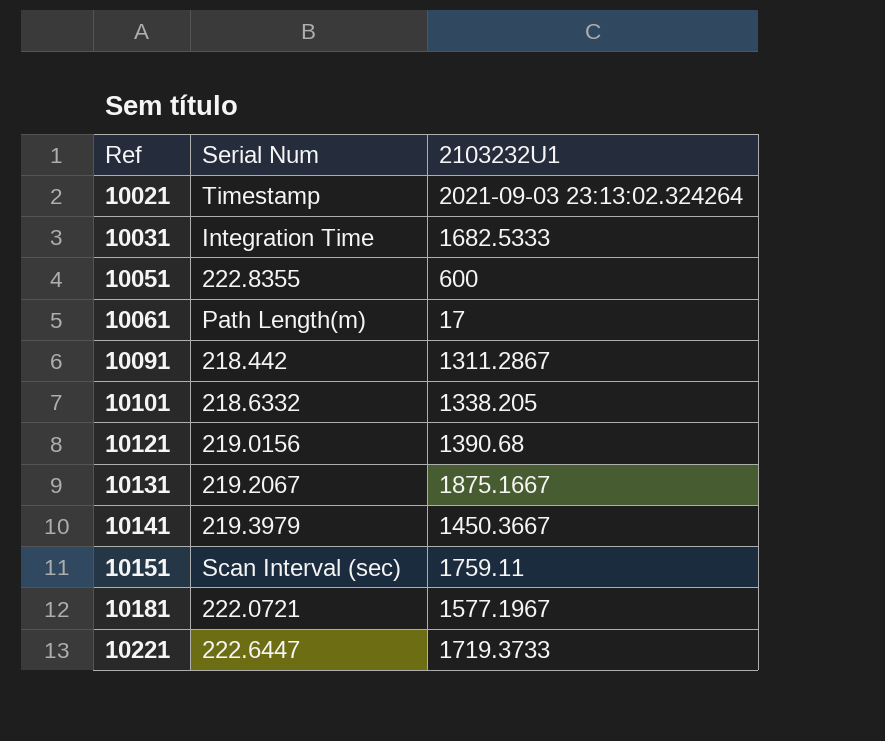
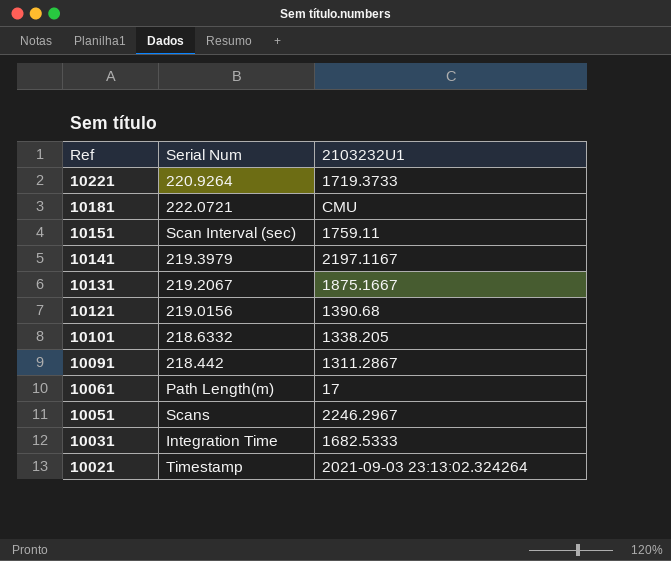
row order: Ref ascending -> Ref descending
10221 | Serial Num: 222.6447 -> 220.9264
10181 | 2103232U1: 1577.1967 -> CMU
10141 | 2103232U1: 1450.3667 -> 2197.1167
10051 | Serial Num: 222.8355 -> Scans
10051 | 2103232U1: 600 -> 2246.2967

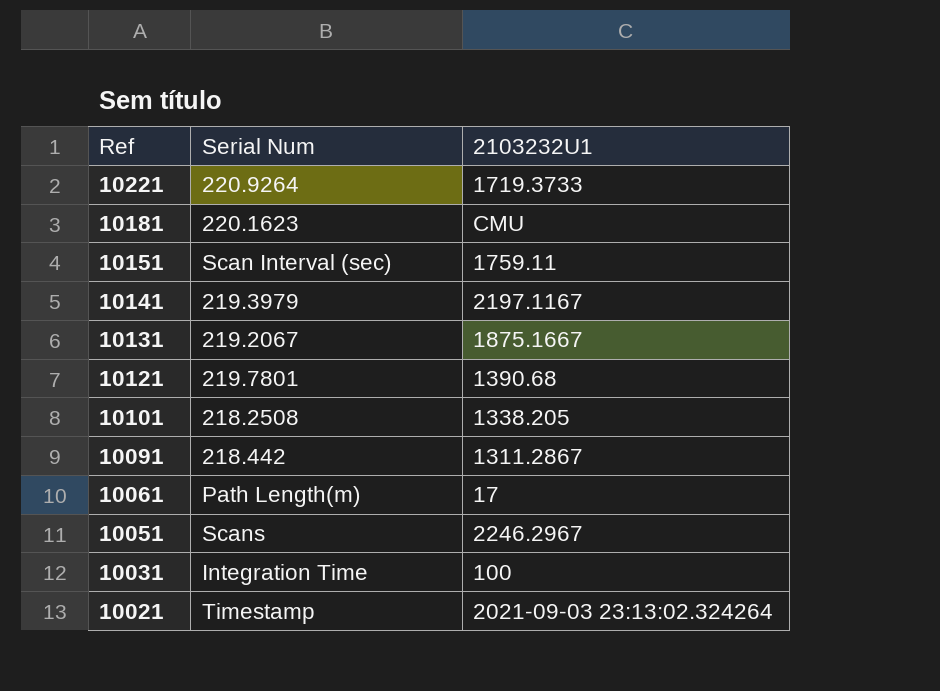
10181 | Serial Num: 222.0721 -> 220.1623
10121 | Serial Num: 219.0156 -> 219.7801
10101 | Serial Num: 218.6332 -> 218.2508
10031 | 2103232U1: 1682.5333 -> 100

